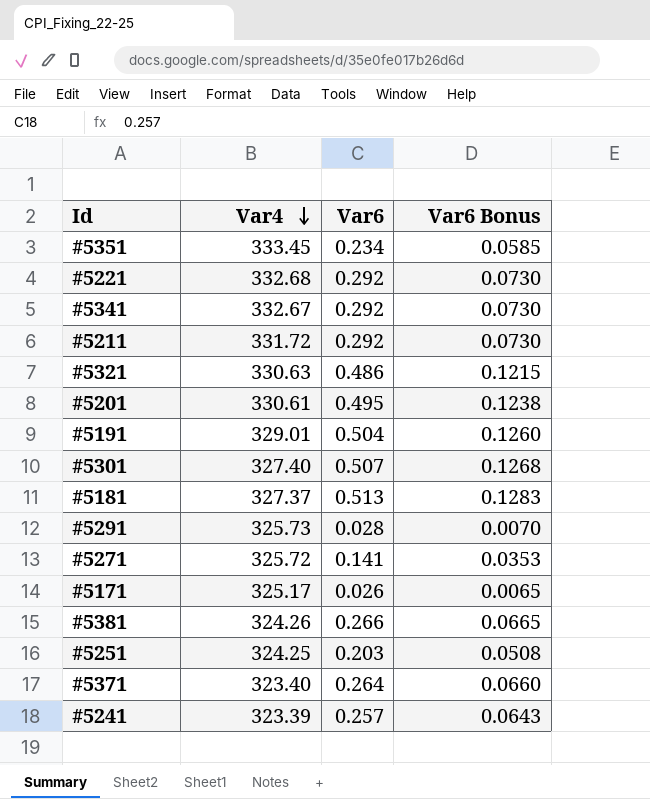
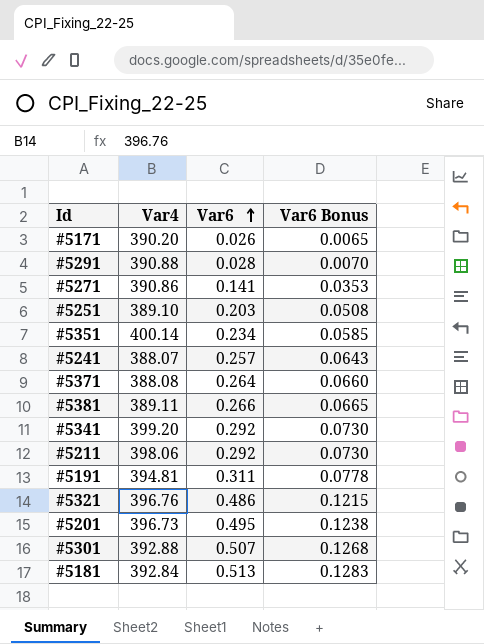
row order: Var4 descending -> Var6 ascending
row #5221: 332.68 | 0.292 | 0.0730 -> none
#5171 | Var4: 325.17 -> 390.20
#5291 | Var4: 325.73 -> 390.88
#5271 | Var4: 325.72 -> 390.86
#5251 | Var4: 324.25 -> 389.10
#5351 | Var4: 333.45 -> 400.14
#5241 | Var4: 323.39 -> 388.07
#5371 | Var4: 323.40 -> 388.08
#5381 | Var4: 324.26 -> 389.11
#5341 | Var4: 332.67 -> 399.20
#5211 | Var4: 331.72 -> 398.06
#5191 | Var4: 329.01 -> 394.81
#5191 | Var6: 0.504 -> 0.311
#5191 | Var6 Bonus: 0.1260 -> 0.0778
#5321 | Var4: 330.63 -> 396.76
#5201 | Var4: 330.61 -> 396.73
#5301 | Var4: 327.40 -> 392.88
#5181 | Var4: 327.37 -> 392.84

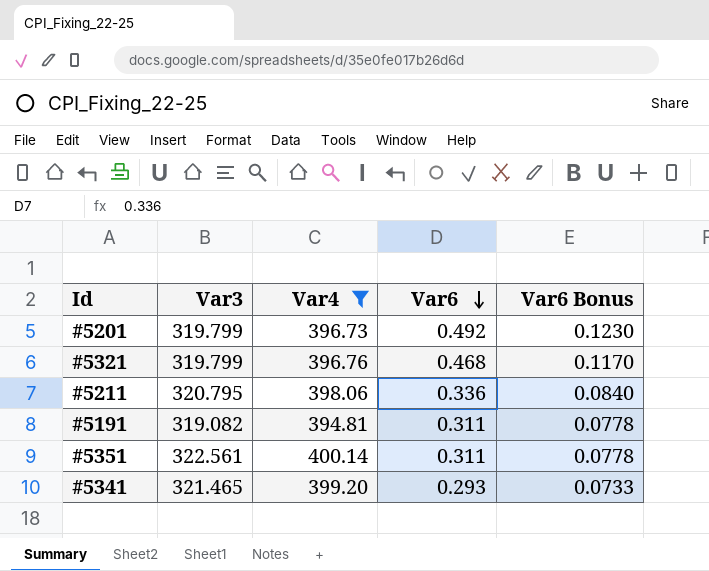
filter: none -> Var4 >= 394.81
row order: Var6 ascending -> Var6 descending
column Var3 | position: none -> 2
#5201 | Var6: 0.495 -> 0.492
#5201 | Var6 Bonus: 0.1238 -> 0.1230
#5321 | Var6: 0.486 -> 0.468
#5321 | Var6 Bonus: 0.1215 -> 0.1170
#5211 | Var6: 0.292 -> 0.336
#5211 | Var6 Bonus: 0.0730 -> 0.0840
#5351 | Var6: 0.234 -> 0.311
#5351 | Var6 Bonus: 0.0585 -> 0.0778
#5341 | Var6: 0.292 -> 0.293
#5341 | Var6 Bonus: 0.0730 -> 0.0733

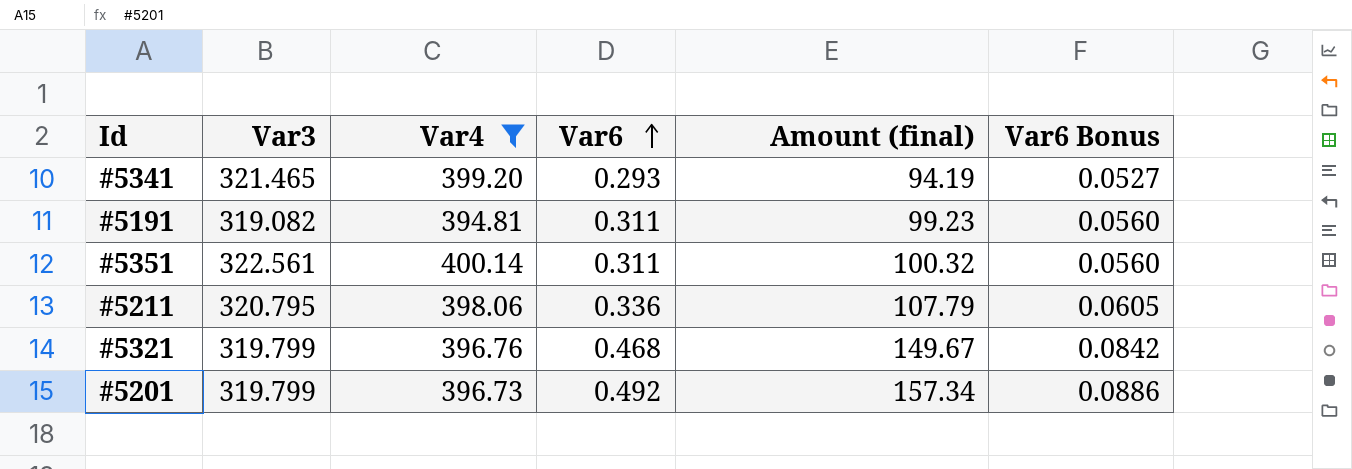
row order: Var6 descending -> Var6 ascending
column Amount (final) | formula: none -> [Var3] * [Var6]
column Var6 Bonus | formula: [Var6] * 0.25 -> [Var6] * 0.18

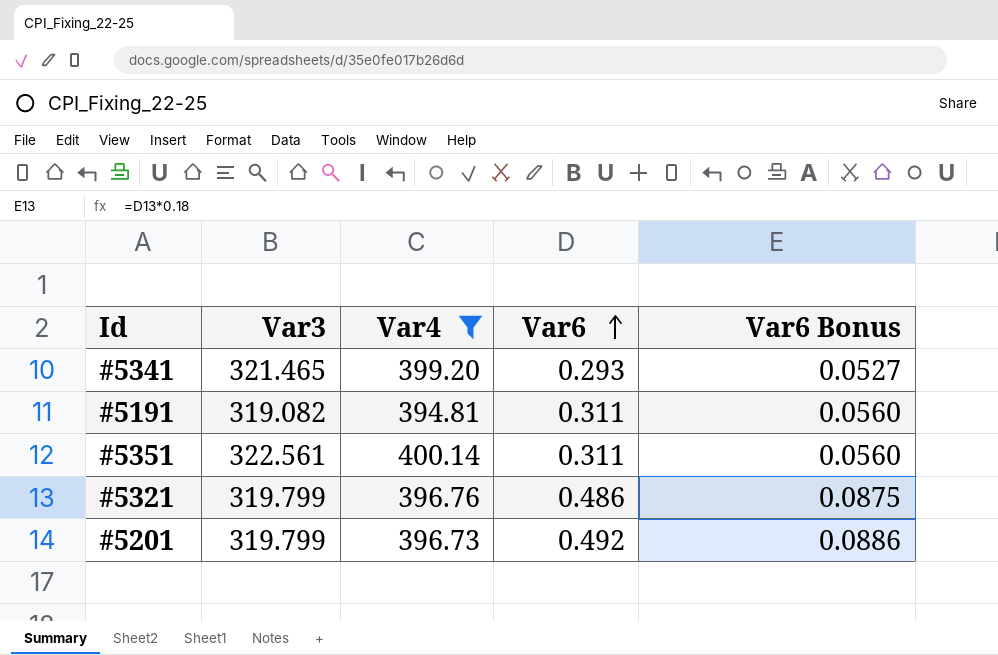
column Amount (final) | formula: [Var3] * [Var6] -> none
row #5211: 320.795 | 398.06 | 0.336 | 107.79 | 0.0605 -> none
#5321 | Var6: 0.468 -> 0.486
#5321 | Var6 Bonus: 0.0842 -> 0.0875

